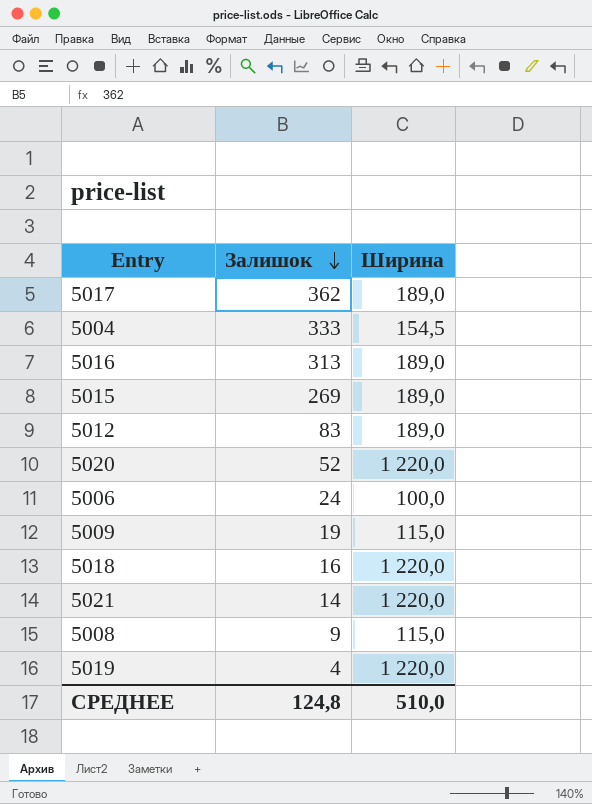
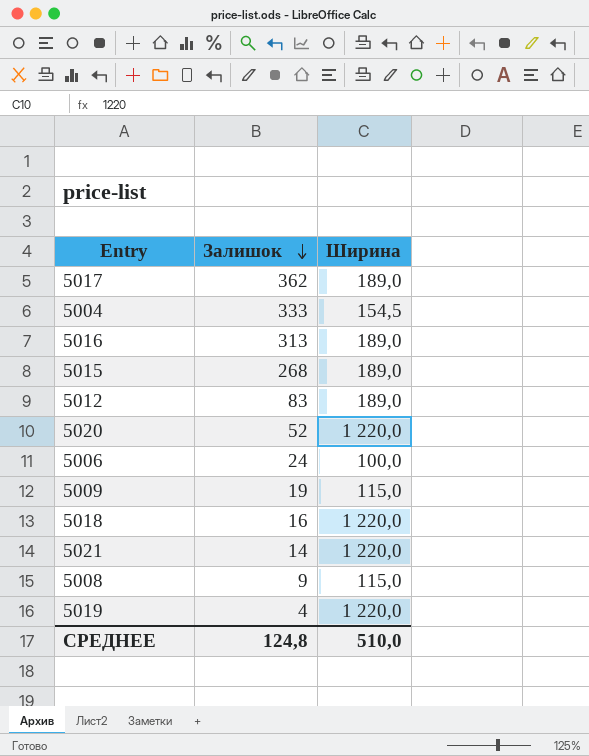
5015 | Залишок: 269 -> 268

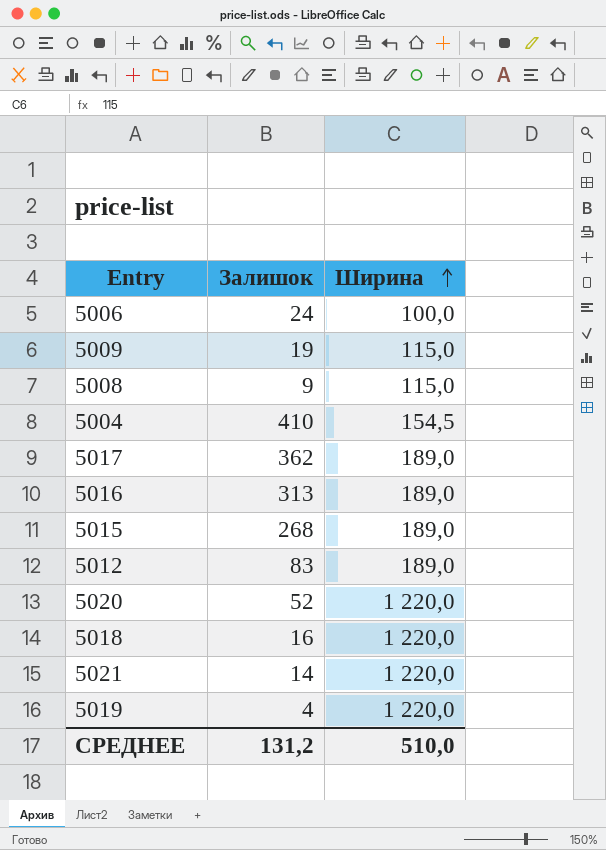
row order: Залишок descending -> Ширина ascending
5004 | Залишок: 333 -> 410
СРЕДНЕЕ | Залишок: 124,8 -> 131,2

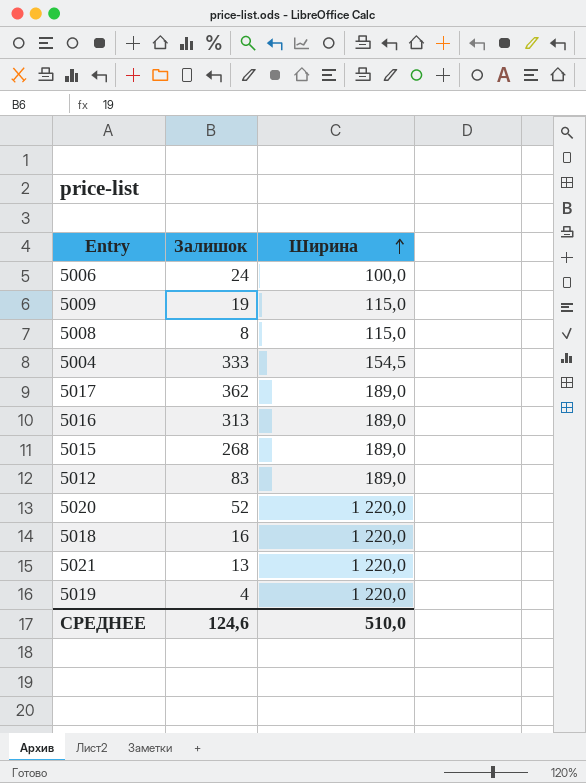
5008 | Залишок: 9 -> 8
5004 | Залишок: 410 -> 333
5021 | Залишок: 14 -> 13
СРЕДНЕЕ | Залишок: 131,2 -> 124,6

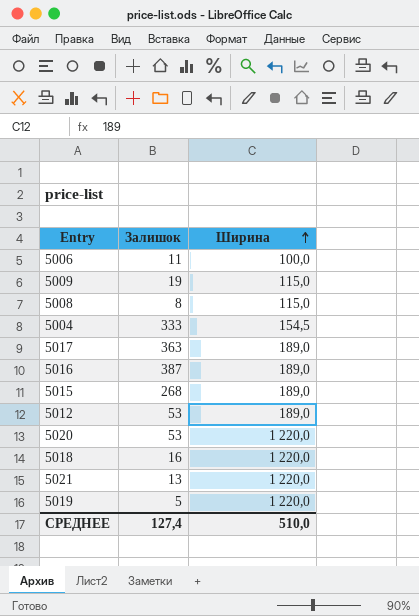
5006 | Залишок: 24 -> 11
5017 | Залишок: 362 -> 363
5016 | Залишок: 313 -> 387
5012 | Залишок: 83 -> 53
5020 | Залишок: 52 -> 53
5019 | Залишок: 4 -> 5
СРЕДНЕЕ | Залишок: 124,6 -> 127,4

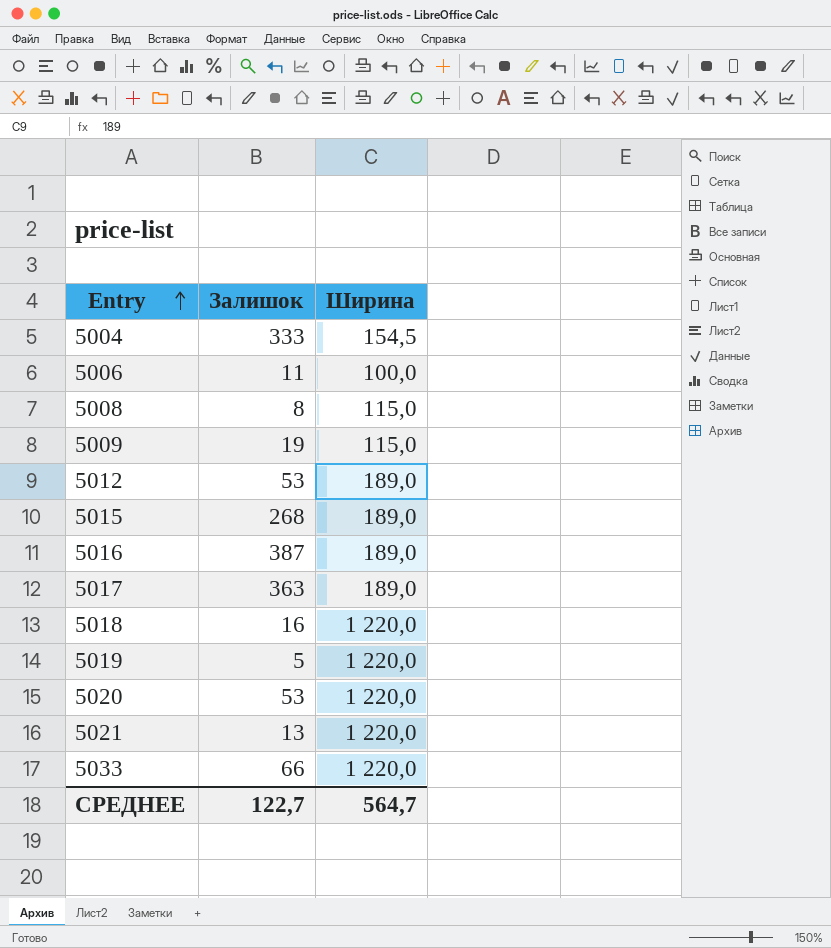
row order: Ширина ascending -> Entry ascending
row 5033: none -> 66 | 1 220,0
СРЕДНЕЕ | Залишок: 127,4 -> 122,7
СРЕДНЕЕ | Ширина: 510,0 -> 564,7

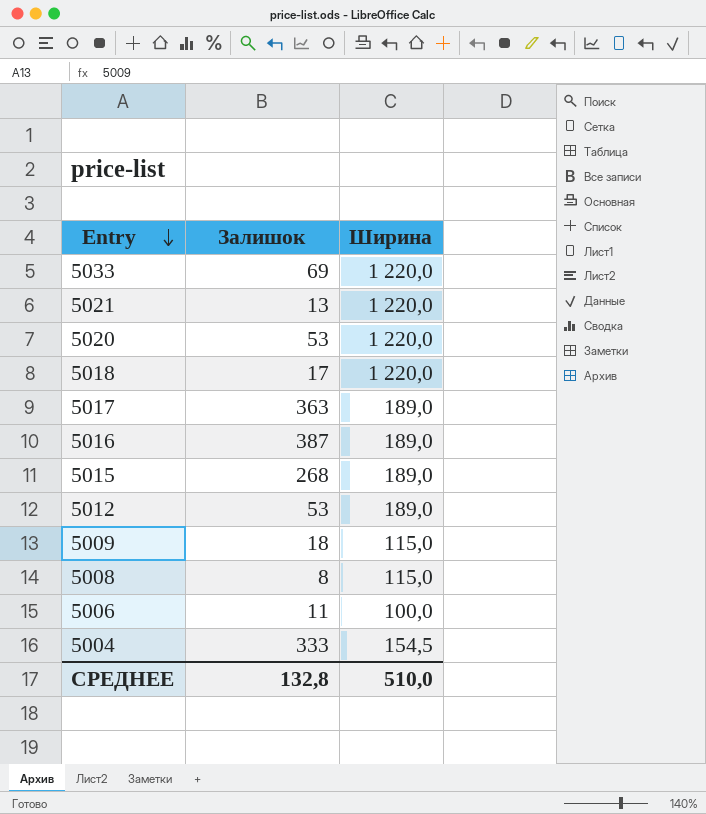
row order: Entry ascending -> Entry descending
row 5019: 5 | 1 220,0 -> none
5033 | Залишок: 66 -> 69
5018 | Залишок: 16 -> 17
5009 | Залишок: 19 -> 18
СРЕДНЕЕ | Залишок: 122,7 -> 132,8
СРЕДНЕЕ | Ширина: 564,7 -> 510,0

